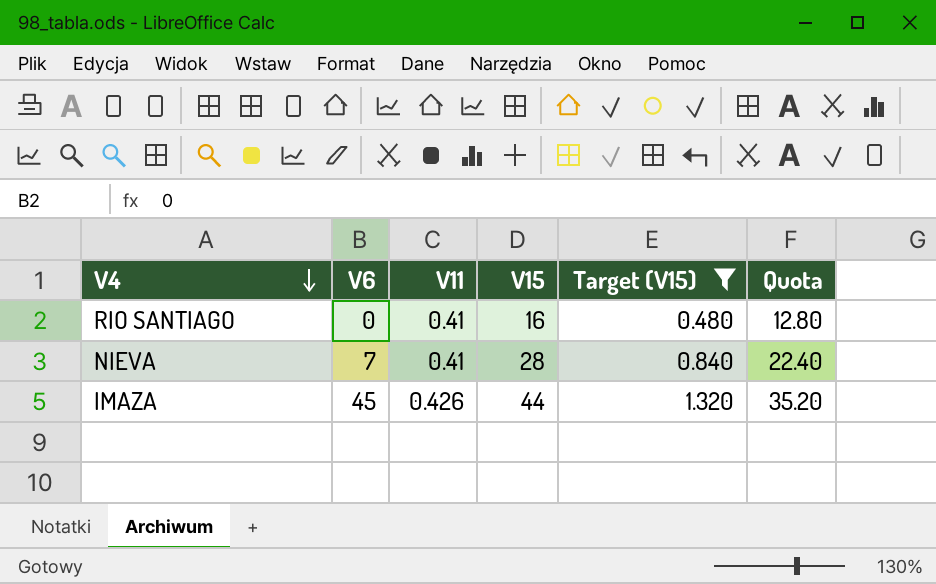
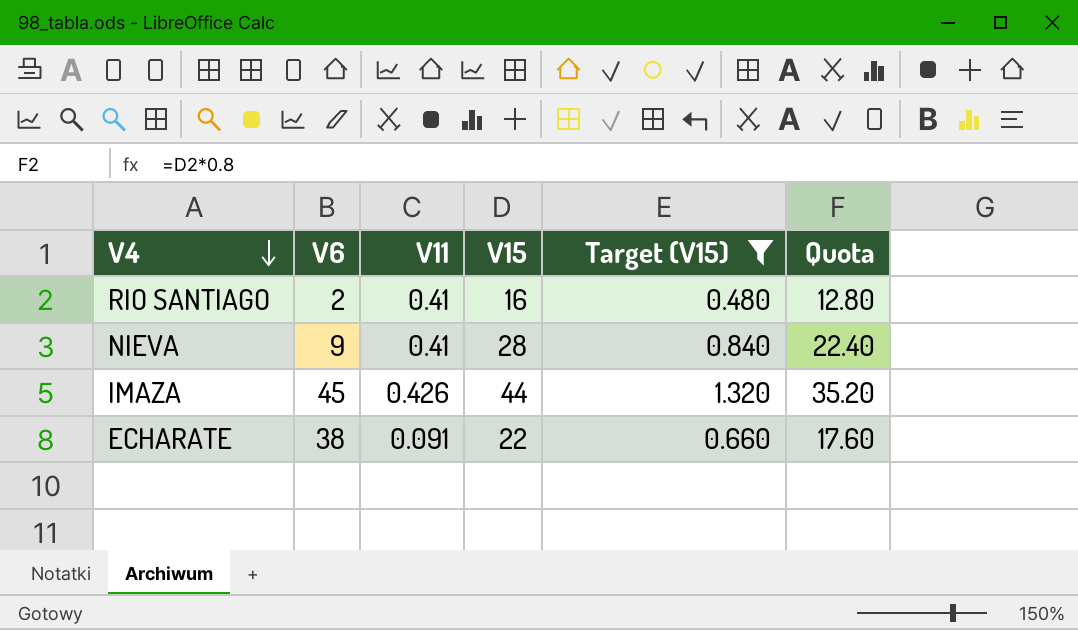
RIO SANTIAGO | V6: 0 -> 2
NIEVA | V6: 7 -> 9
row ECHARATE: none -> 38 | 0.091 | 22 | 0.660 | 17.60

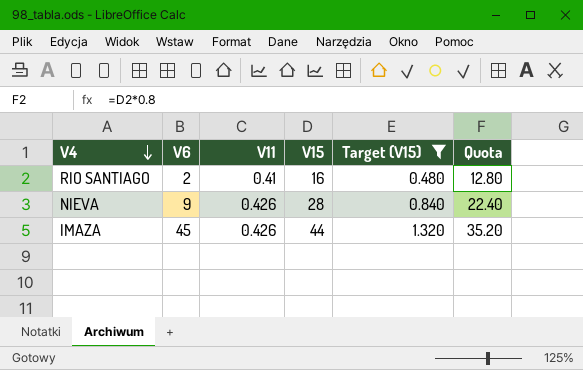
row ECHARATE: 38 | 0.091 | 22 | 0.660 | 17.60 -> none
NIEVA | V11: 0.41 -> 0.426

